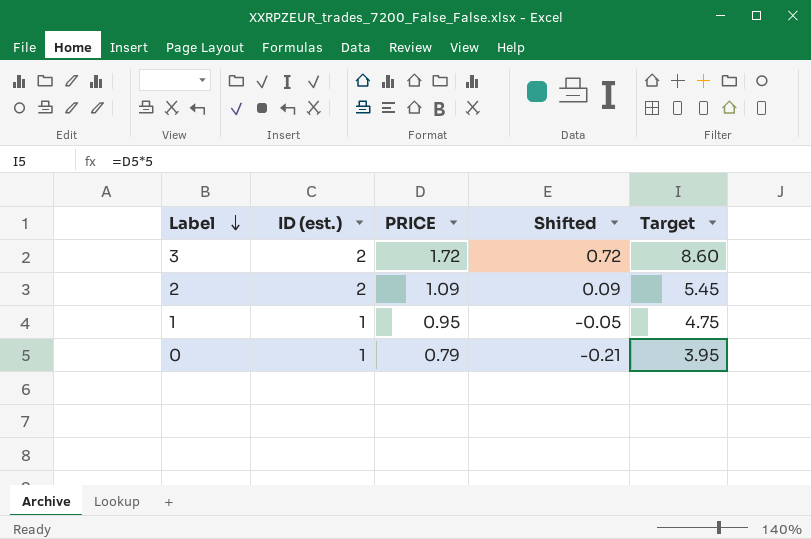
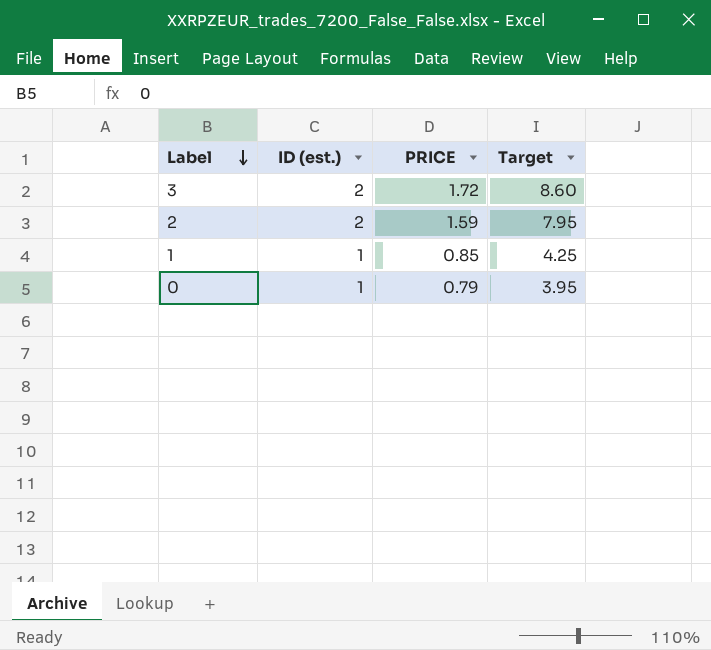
column Shifted | formula: [PRICE] - 1 -> none
2 | PRICE: 1.09 -> 1.59
2 | Target: 5.45 -> 7.95
1 | PRICE: 0.95 -> 0.85
1 | Target: 4.75 -> 4.25

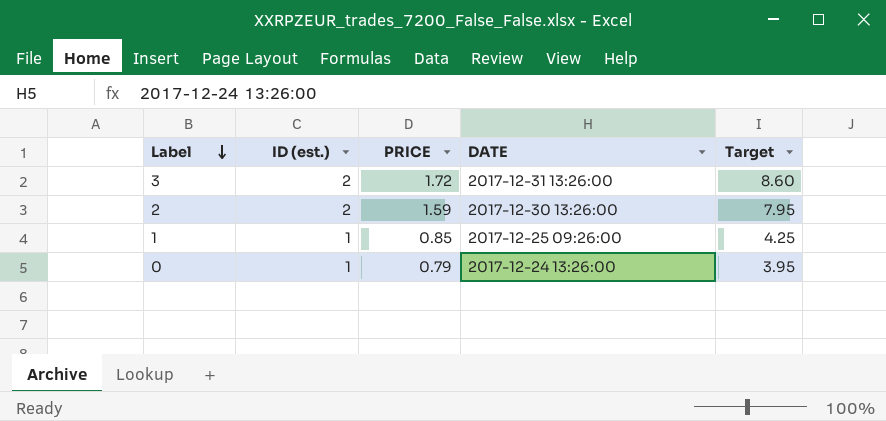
column DATE | position: none -> 4

